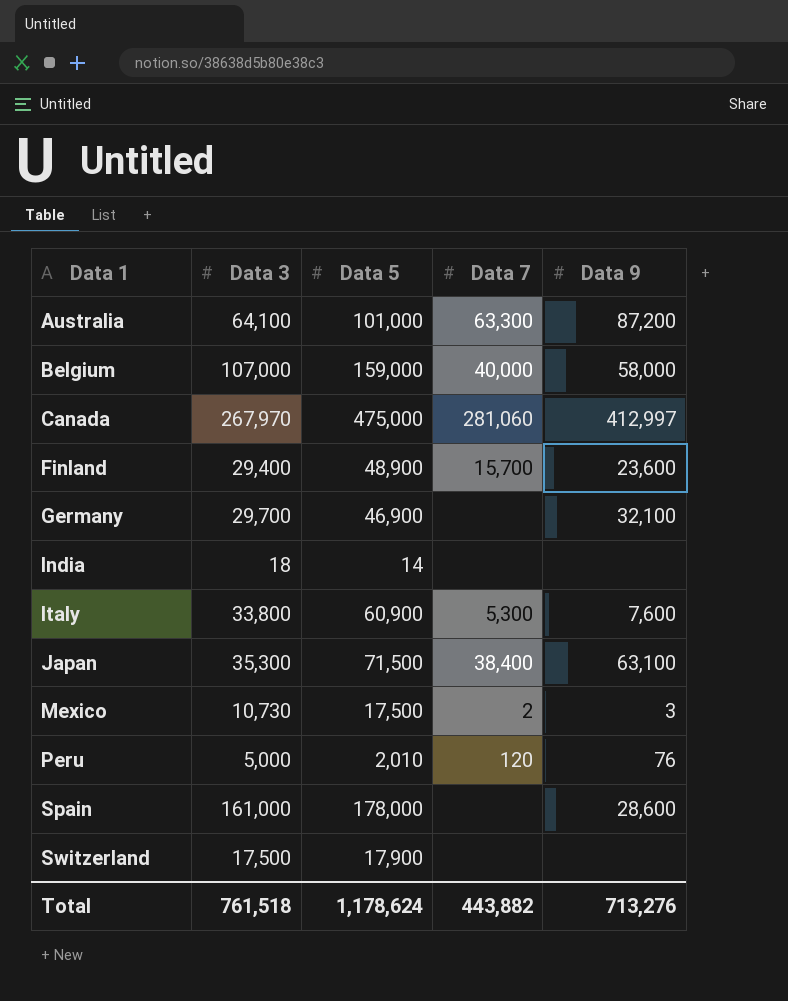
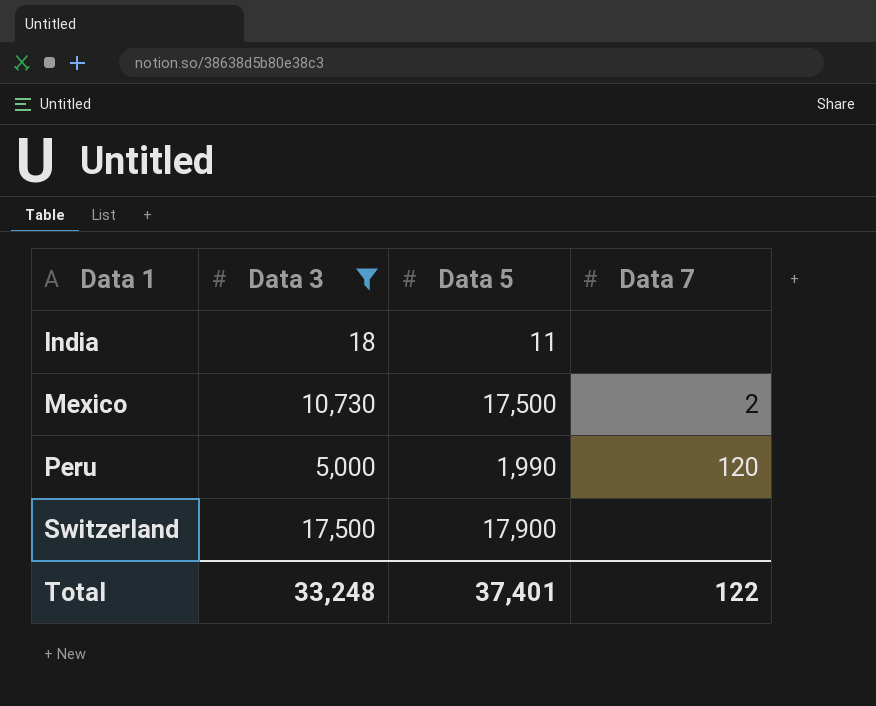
filter: none -> Data 3 <= 17,500
column Data 9 | position: 5 -> none
India | Data 5: 14 -> 11
Peru | Data 5: 2,010 -> 1,990
Total | Data 3: 761,518 -> 33,248
Total | Data 5: 1,178,624 -> 37,401
Total | Data 7: 443,882 -> 122

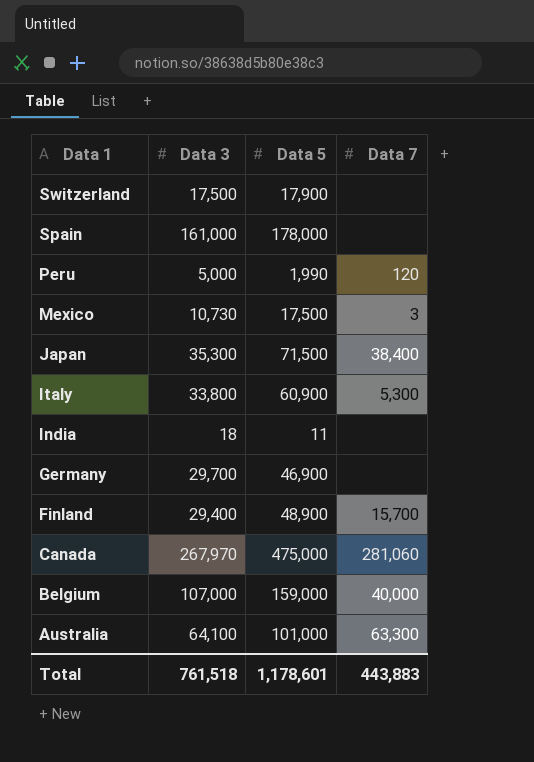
filter: Data 3 <= 17,500 -> none
row order: Data 1 ascending -> Data 1 descending
Mexico | Data 7: 2 -> 3
Total | Data 3: 33,248 -> 761,518
Total | Data 5: 37,401 -> 1,178,601
Total | Data 7: 122 -> 443,883

